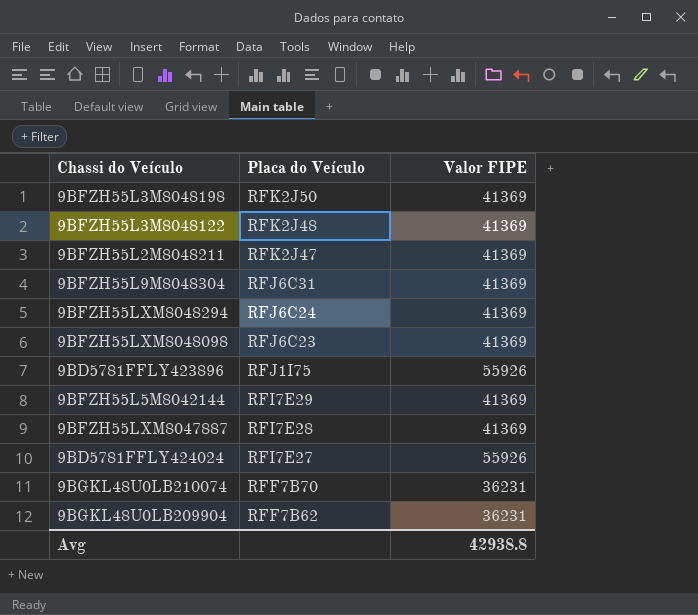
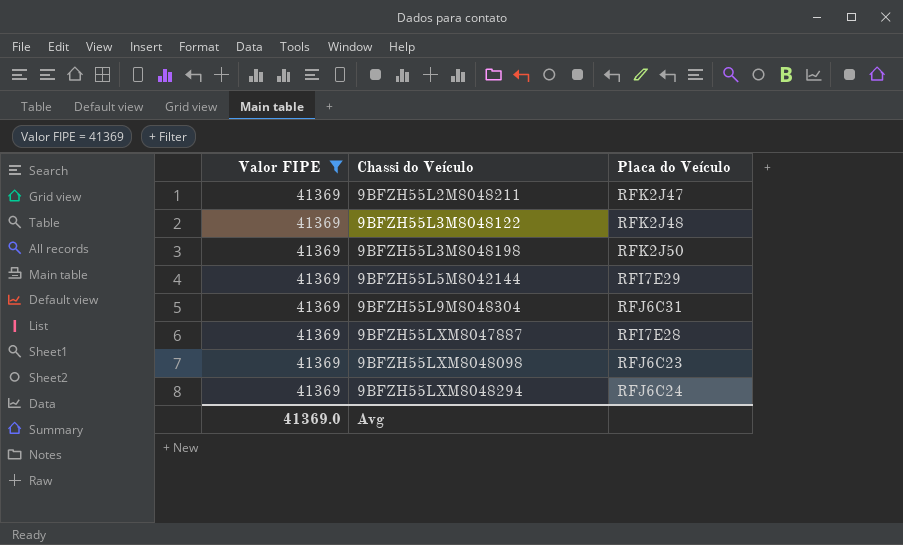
filter: none -> Valor FIPE = 41369
row order: Placa do Veículo descending -> Chassi do Veículo ascending
column Valor FIPE | position: 3 -> 1
Avg | Valor FIPE: 42938.8 -> 41369.0

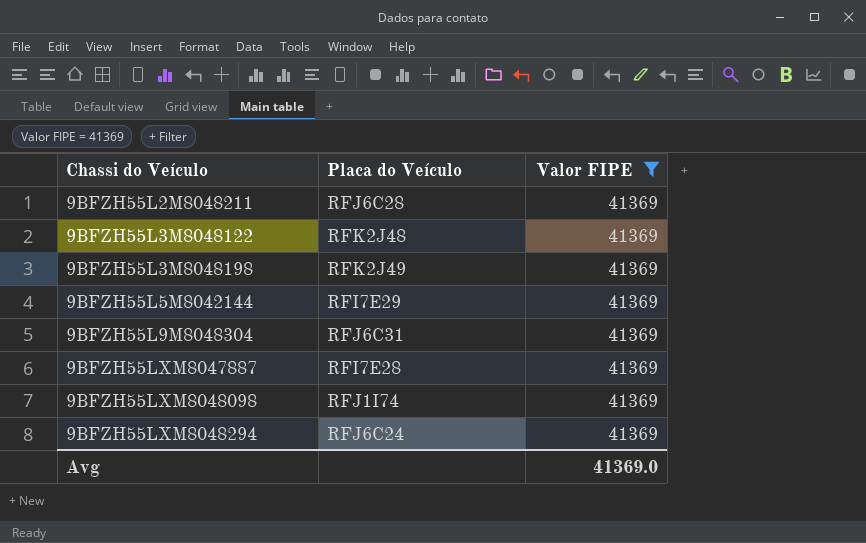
column Valor FIPE | position: 1 -> 3
9BFZH55L2M8048211 | Placa do Veículo: RFK2J47 -> RFJ6C28
9BFZH55L3M8048198 | Placa do Veículo: RFK2J50 -> RFK2J49
9BFZH55LXM8048098 | Placa do Veículo: RFJ6C23 -> RFJ1I74

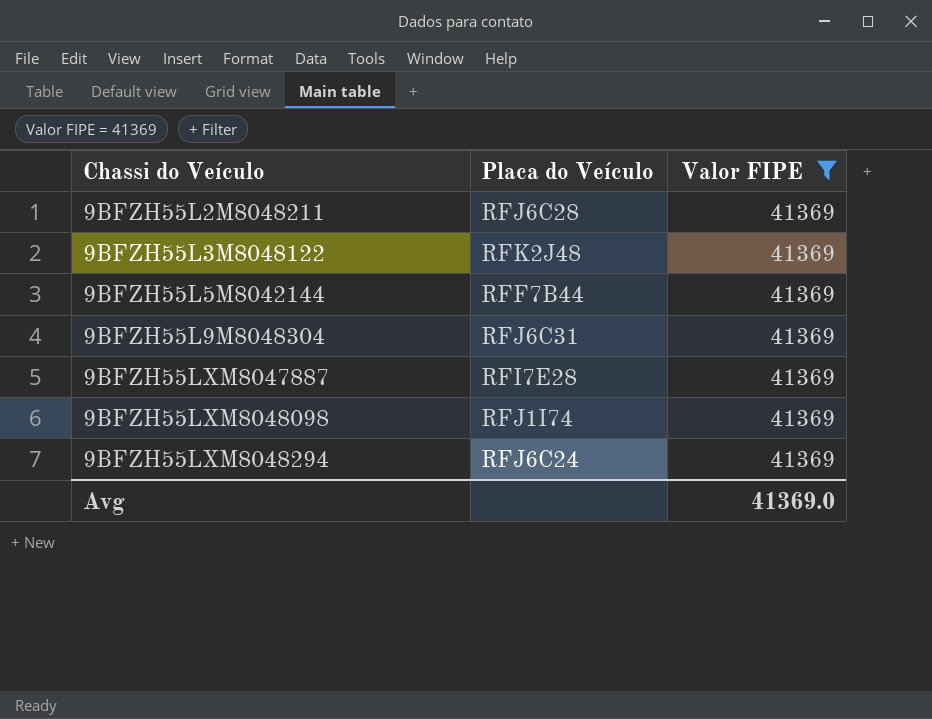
row 9BFZH55L3M8048198: RFK2J49 | 41369 -> none
9BFZH55L5M8042144 | Placa do Veículo: RFI7E29 -> RFF7B44

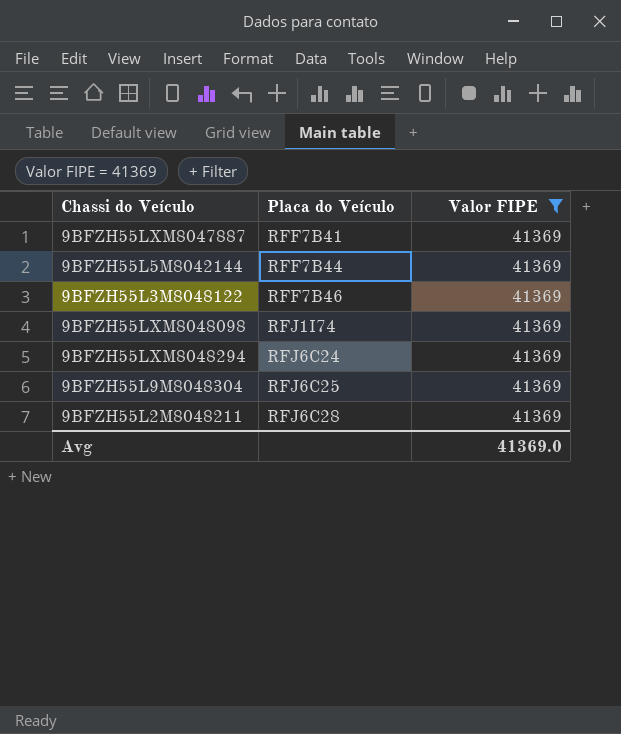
row order: Chassi do Veículo ascending -> Placa do Veículo ascending
9BFZH55LXM8047887 | Placa do Veículo: RFI7E28 -> RFF7B41
9BFZH55L3M8048122 | Placa do Veículo: RFK2J48 -> RFF7B46
9BFZH55L9M8048304 | Placa do Veículo: RFJ6C31 -> RFJ6C25

